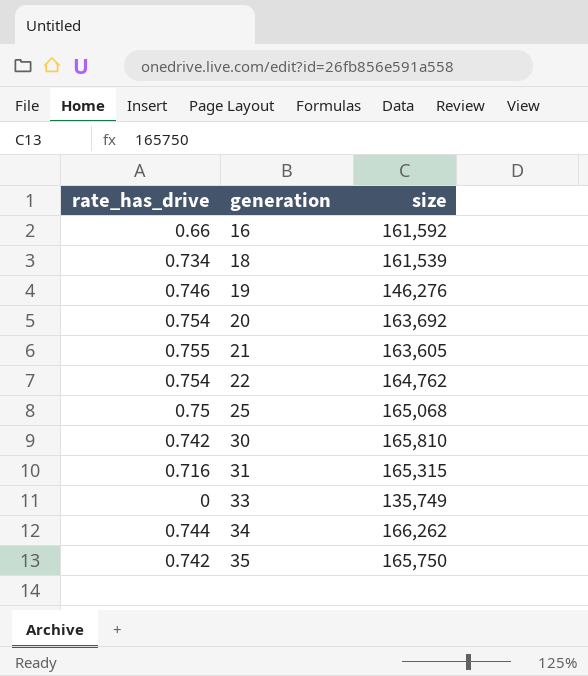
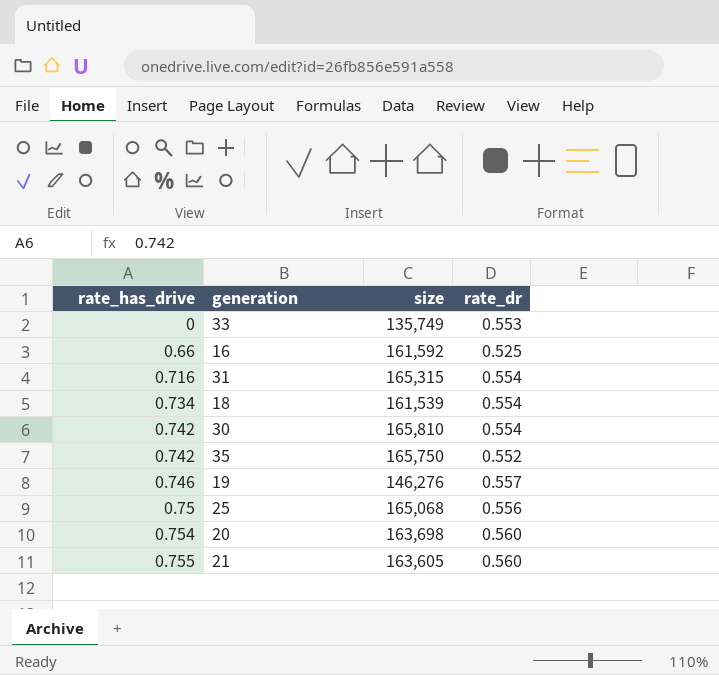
row order: generation ascending -> rate_has_drive ascending
column rate_dr | position: none -> 4
row 22: 0.754 | 164,762 -> none
row 34: 0.744 | 166,262 -> none
20 | size: 163,692 -> 163,698

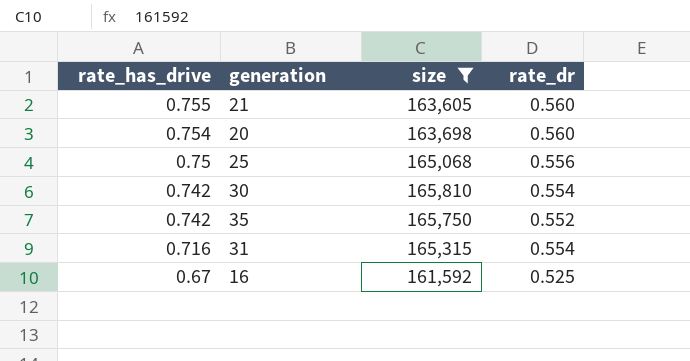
filter: none -> size >= 161,592
row order: rate_has_drive ascending -> rate_has_drive descending
16 | rate_has_drive: 0.66 -> 0.67

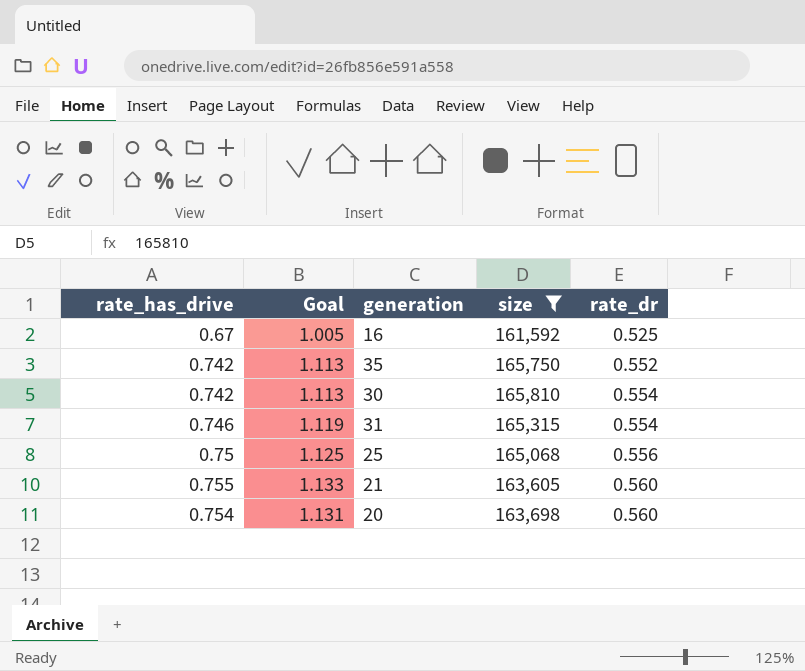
row order: rate_has_drive descending -> rate_dr ascending
column Goal | formula: none -> [rate_has_drive] * 1.5
31 | rate_has_drive: 0.716 -> 0.746

